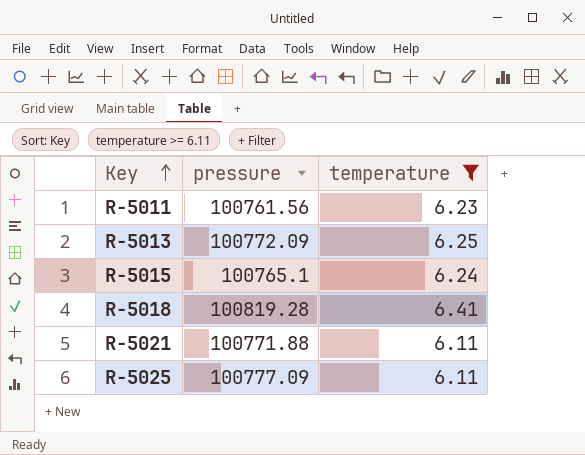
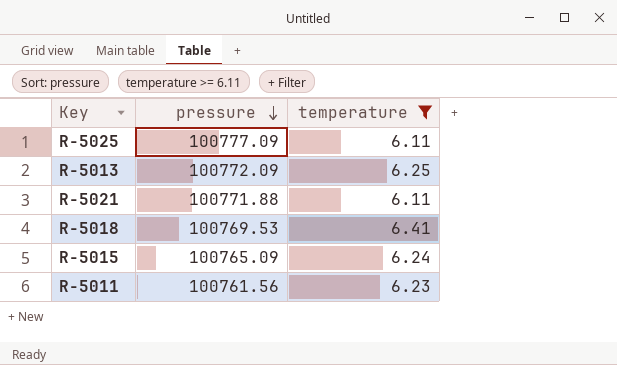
row order: Key ascending -> pressure descending
R-5018 | pressure: 100819.28 -> 100769.53
R-5015 | pressure: 100765.1 -> 100765.09

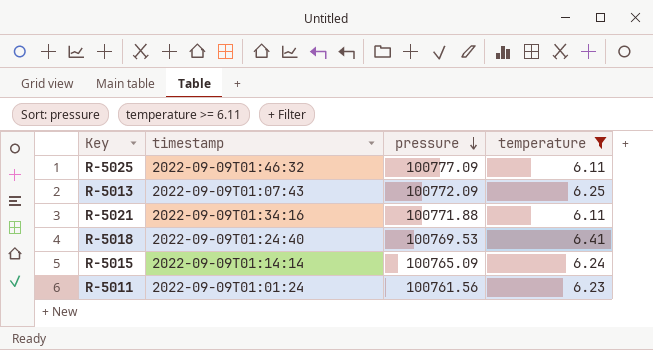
column timestamp | position: none -> 2

